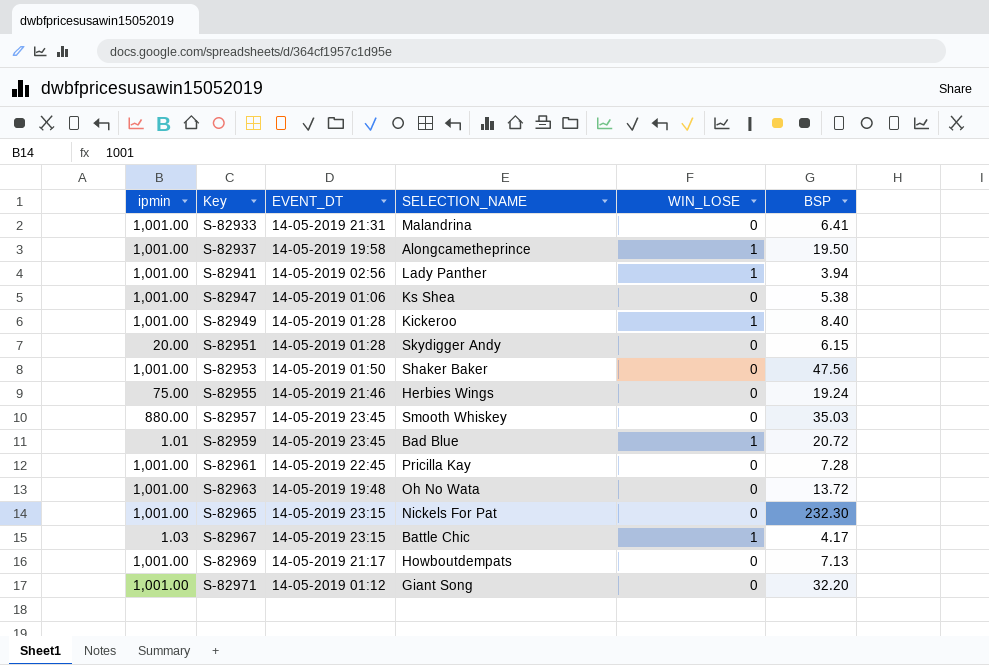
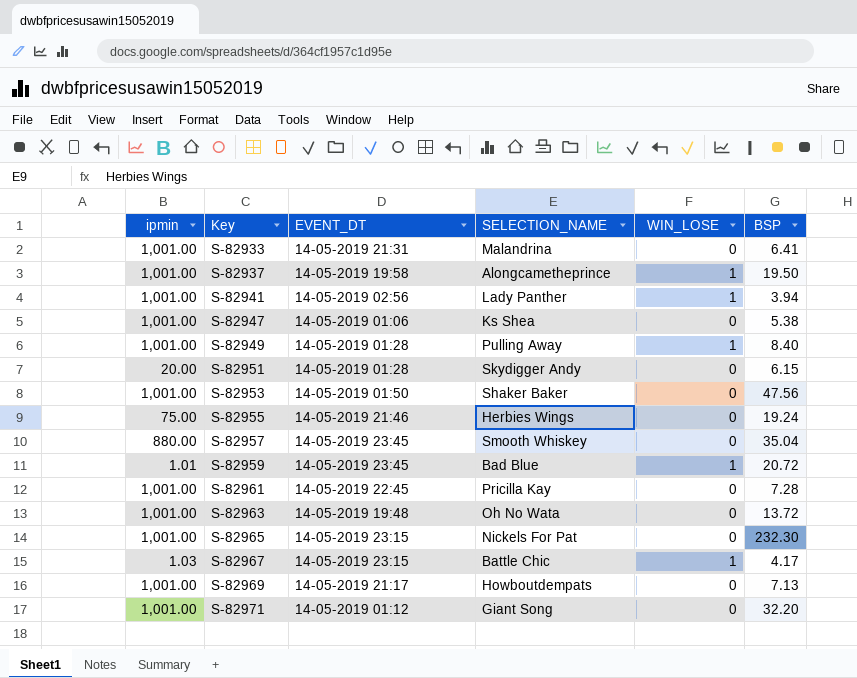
S-82949 | SELECTION_NAME: Kickeroo -> Pulling Away
S-82957 | BSP: 35.03 -> 35.04

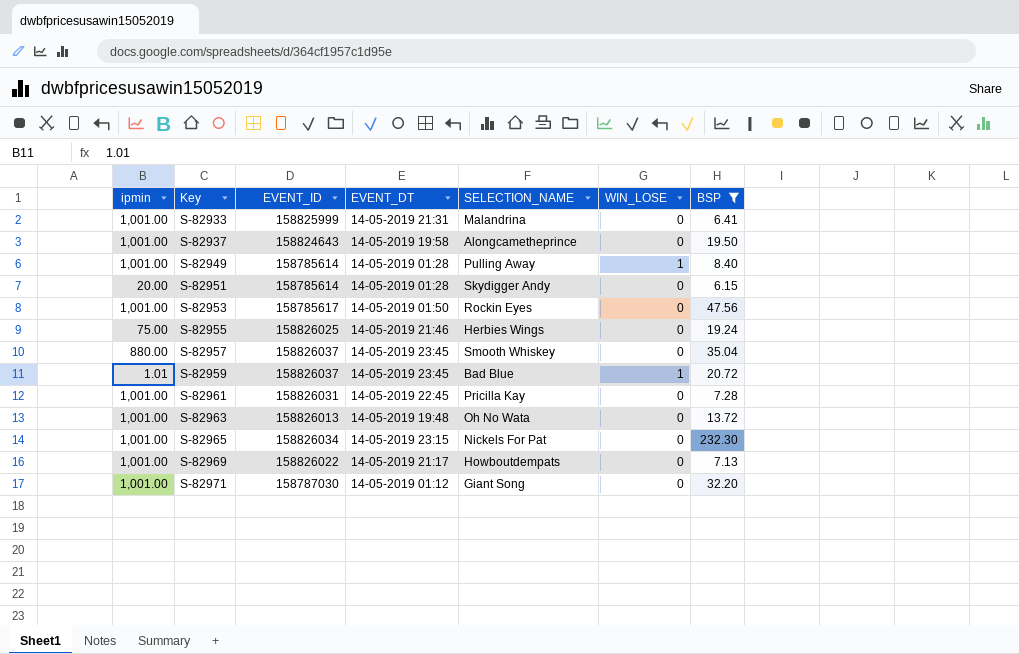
filter: none -> BSP >= 6.15
column EVENT_ID | position: none -> 3
S-82937 | WIN_LOSE: 1 -> 0
S-82953 | SELECTION_NAME: Shaker Baker -> Rockin Eyes

